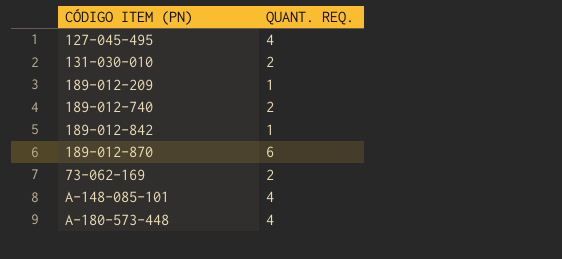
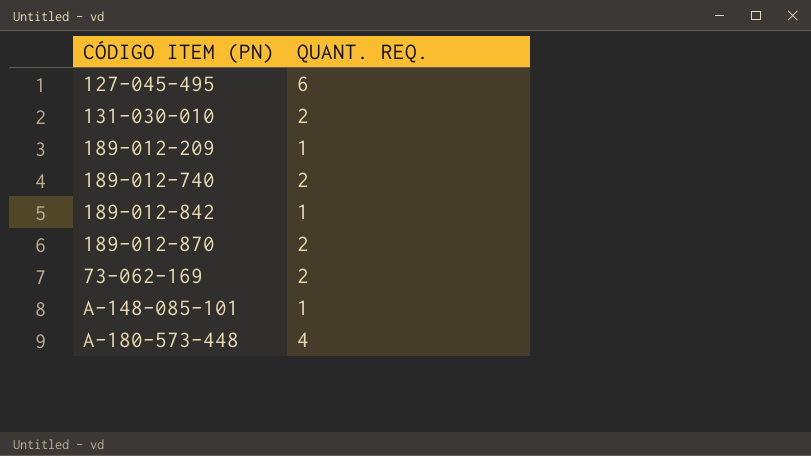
127-045-495 | QUANT. REQ.: 4 -> 6
189-012-870 | QUANT. REQ.: 6 -> 2
A-148-085-101 | QUANT. REQ.: 4 -> 1

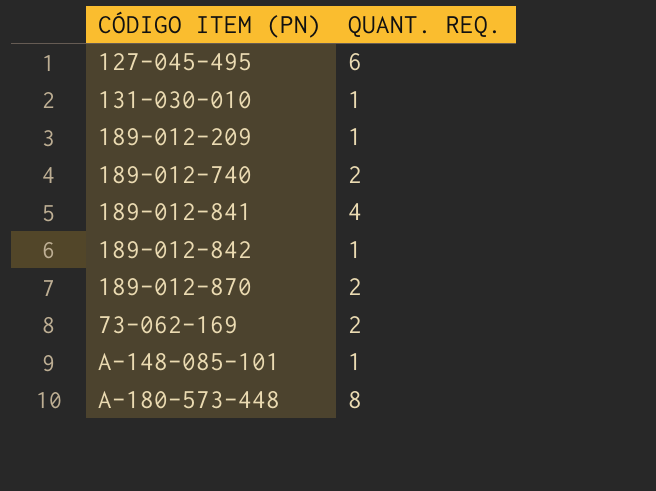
131-030-010 | QUANT. REQ.: 2 -> 1
row 189-012-841: none -> 4
A-180-573-448 | QUANT. REQ.: 4 -> 8

